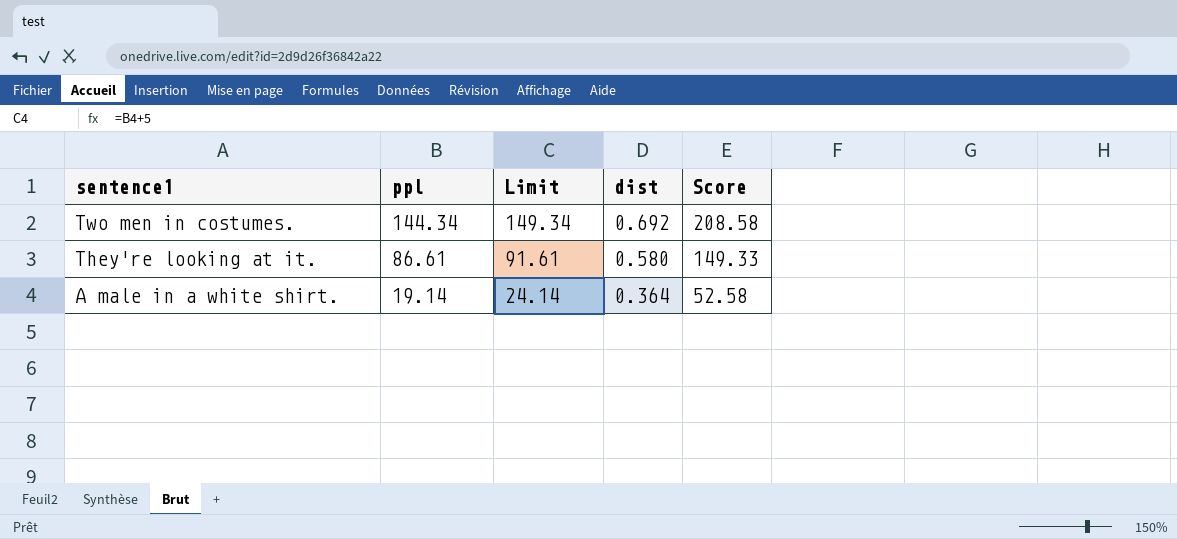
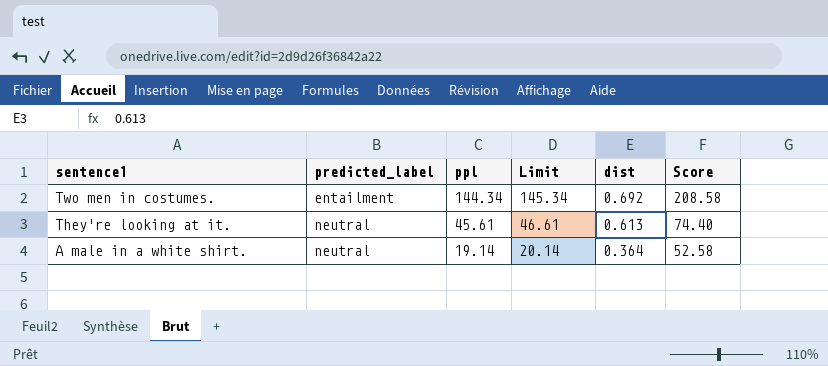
column predicted_label | position: none -> 2
column Limit | formula: [ppl] + 5 -> [ppl] + 1
They're looking at it. | ppl: 86.61 -> 45.61
They're looking at it. | dist: 0.580 -> 0.613
They're looking at it. | Score: 149.33 -> 74.40

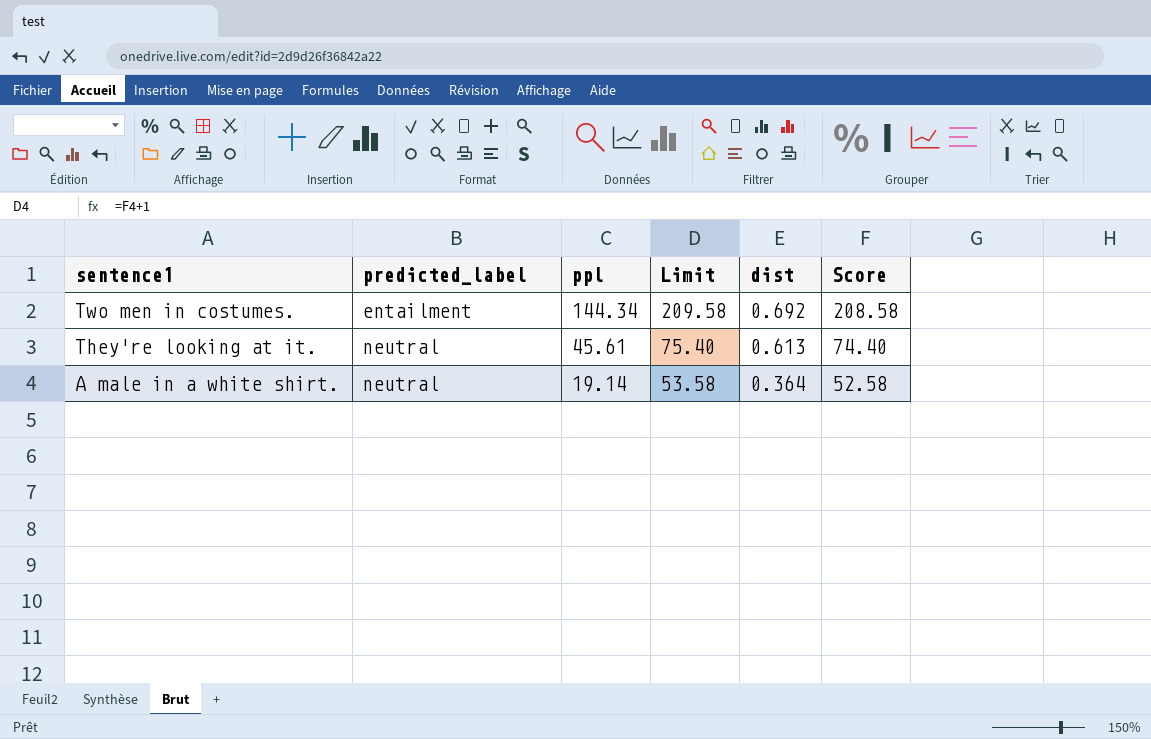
column Limit | formula: [ppl] + 1 -> [Score] + 1

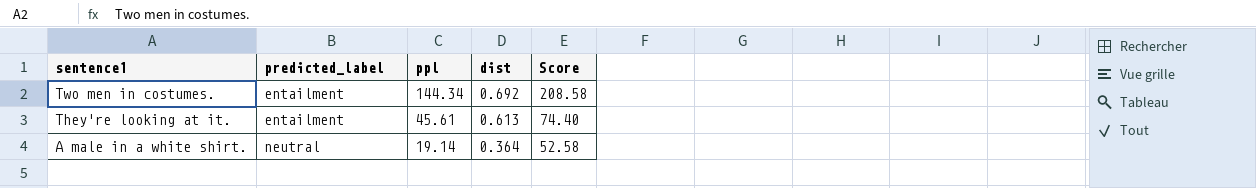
column Limit | formula: [Score] + 1 -> none
They're looking at it. | predicted_label: neutral -> entailment

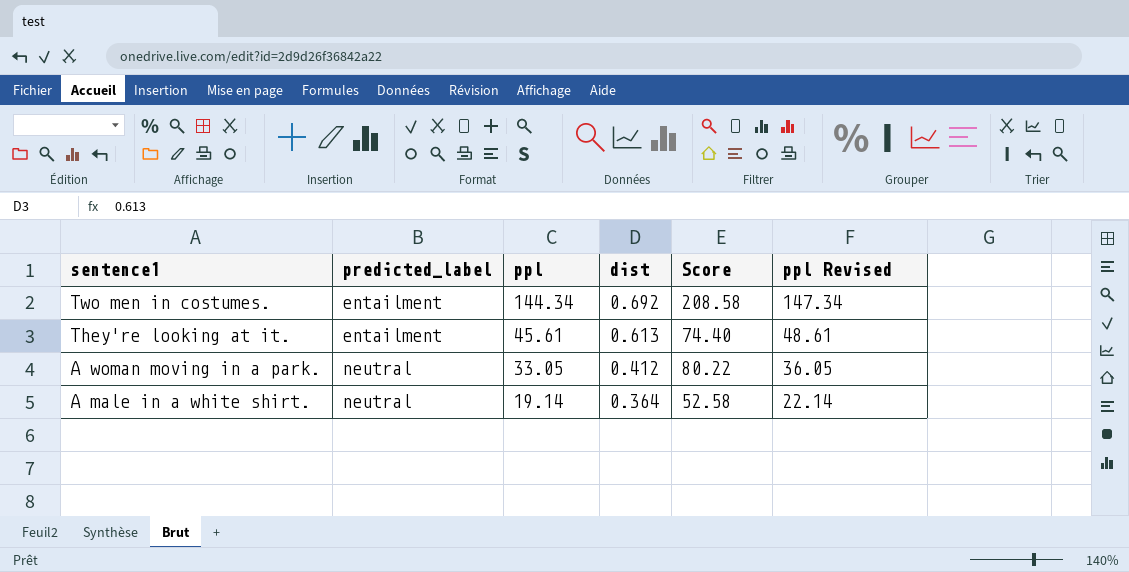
column ppl Revised | formula: none -> [ppl] + 3
row A woman moving in a park.: none -> neutral | 33.05 | 0.412 | 80.22 | 36.05

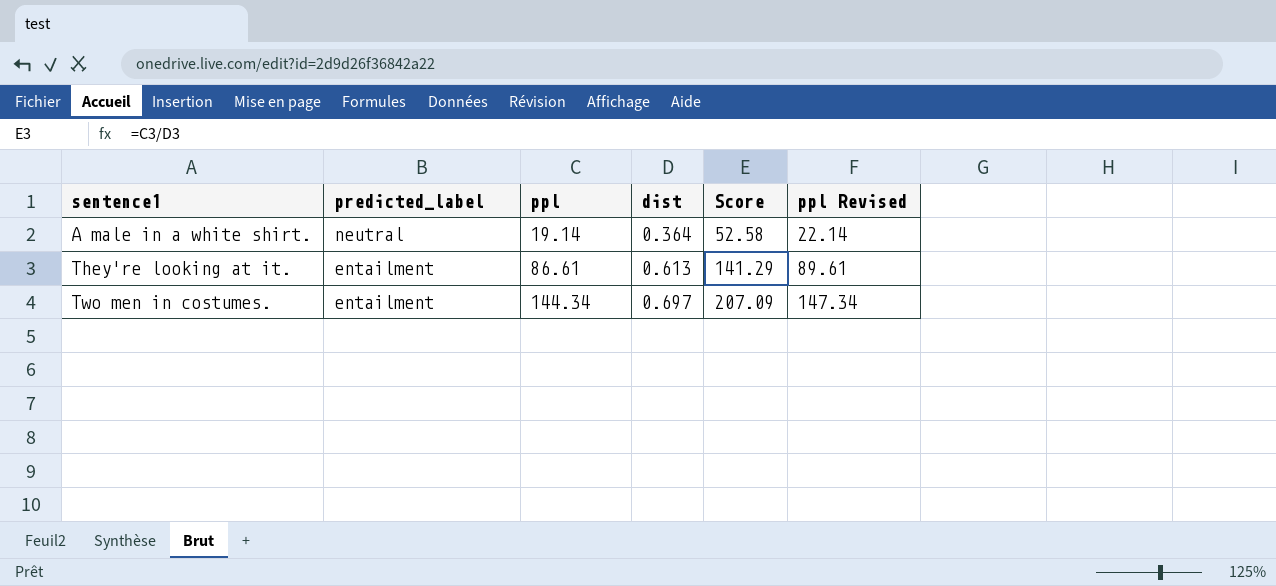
row order: sentence1 descending -> sentence1 ascending
row A woman moving in a park.: neutral | 33.05 | 0.412 | 80.22 | 36.05 -> none
They're looking at it. | ppl: 45.61 -> 86.61
They're looking at it. | Score: 74.40 -> 141.29
They're looking at it. | ppl Revised: 48.61 -> 89.61
Two men in costumes. | dist: 0.692 -> 0.697
Two men in costumes. | Score: 208.58 -> 207.09

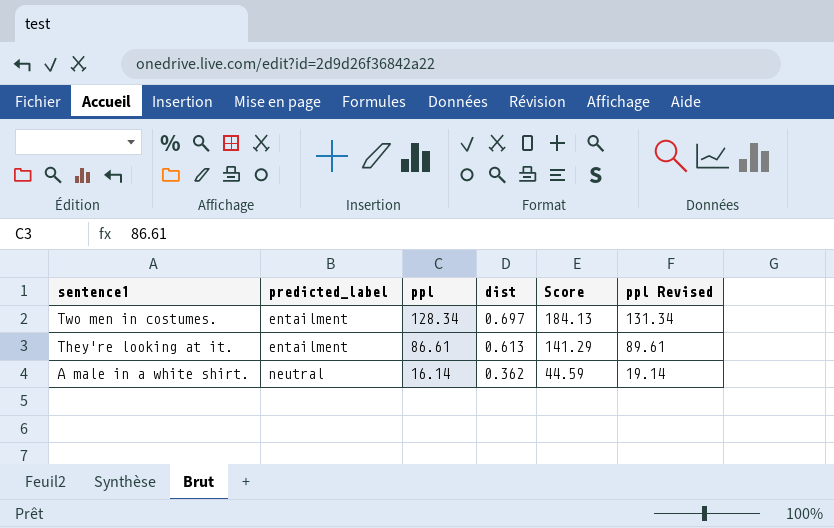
row order: sentence1 ascending -> sentence1 descending
Two men in costumes. | ppl: 144.34 -> 128.34
Two men in costumes. | Score: 207.09 -> 184.13
Two men in costumes. | ppl Revised: 147.34 -> 131.34
A male in a white shirt. | ppl: 19.14 -> 16.14
A male in a white shirt. | dist: 0.364 -> 0.362
A male in a white shirt. | Score: 52.58 -> 44.59
A male in a white shirt. | ppl Revised: 22.14 -> 19.14

